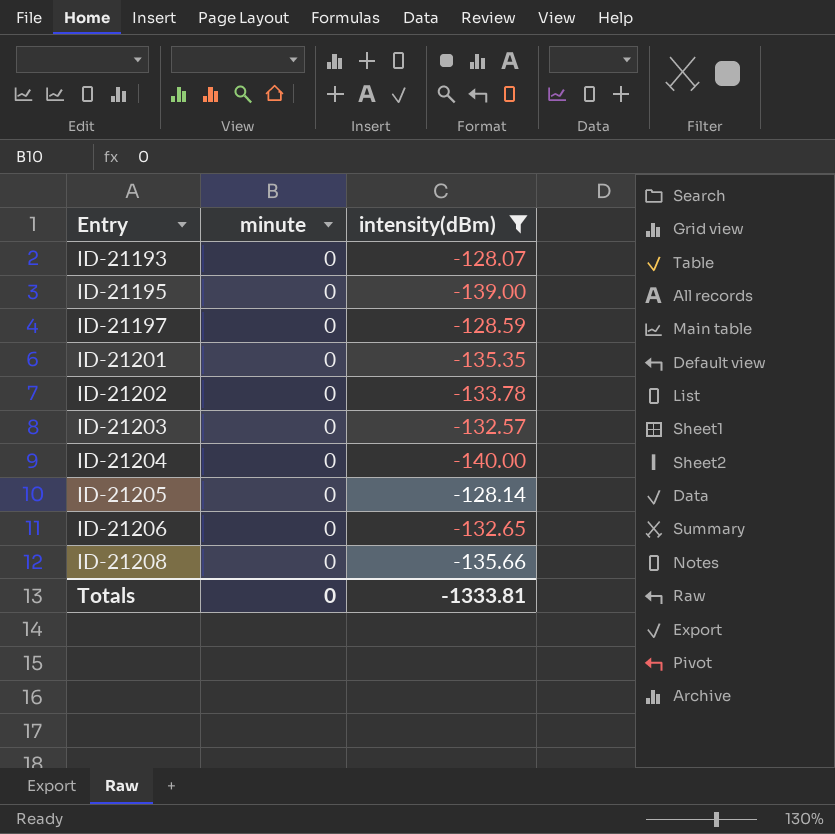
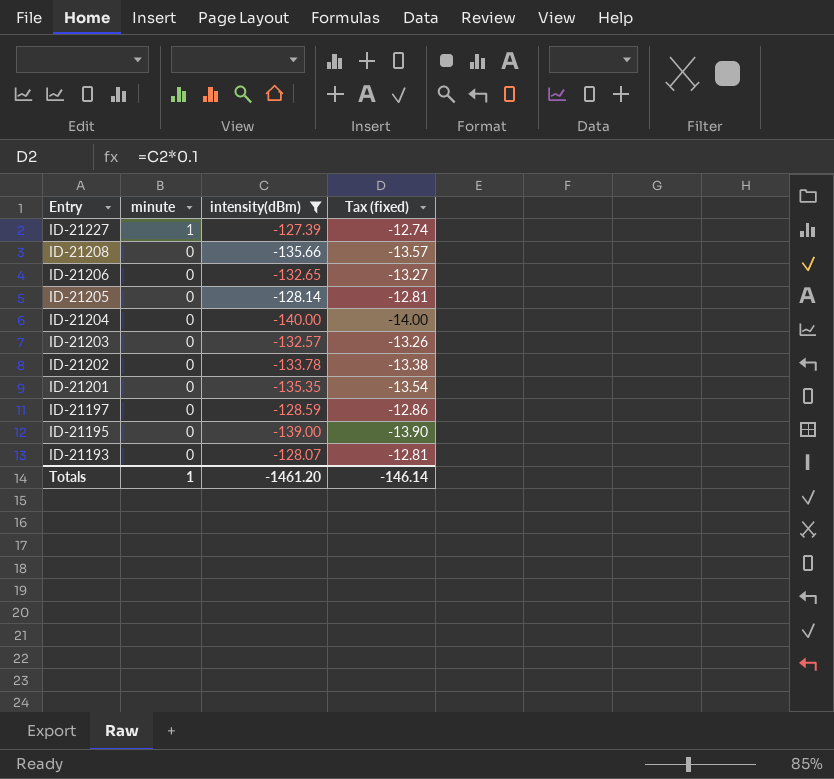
row order: Entry ascending -> Entry descending
column Tax (fixed) | formula: none -> [intensity(dBm)] * 0.1
row ID-21227: none -> 1 | -127.39 | -12.74
Totals | minute: 0 -> 1
Totals | intensity(dBm): -1333.81 -> -1461.20

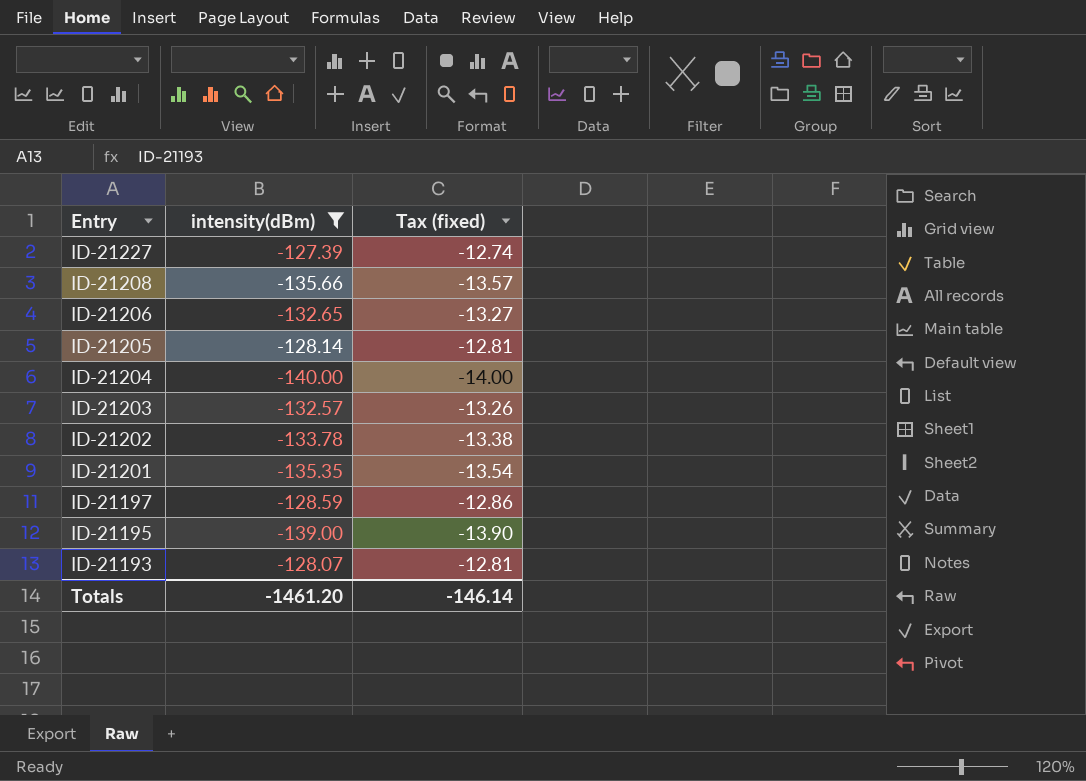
column minute | position: 2 -> none

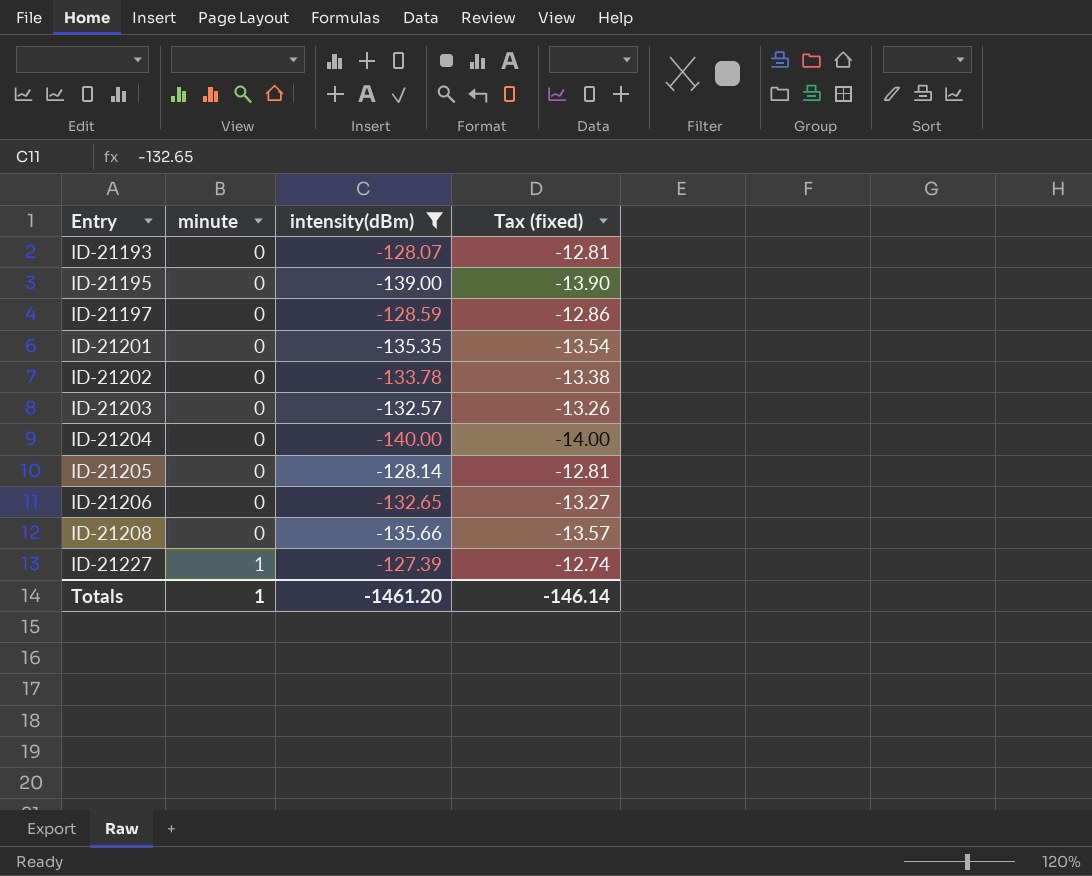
row order: Entry descending -> Entry ascending
column minute | position: none -> 2

